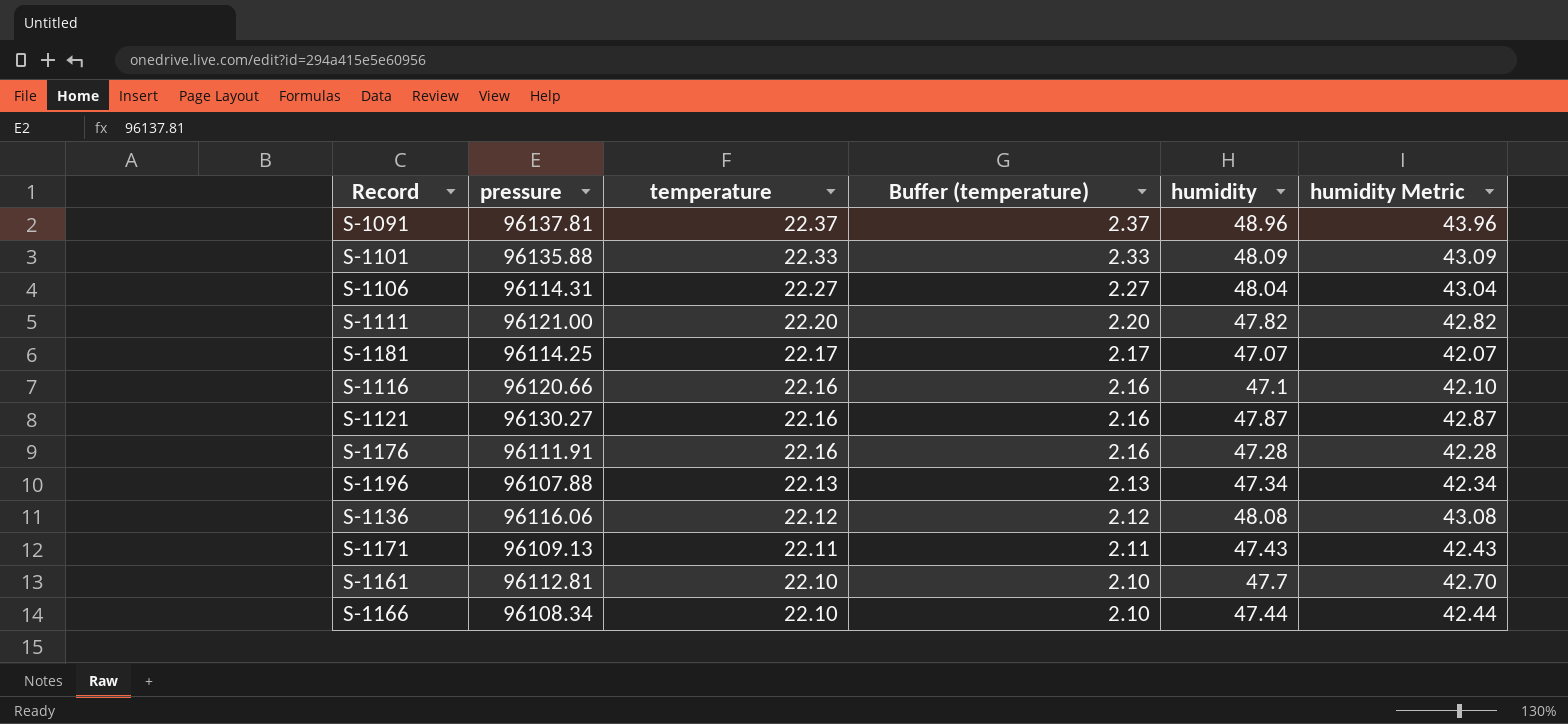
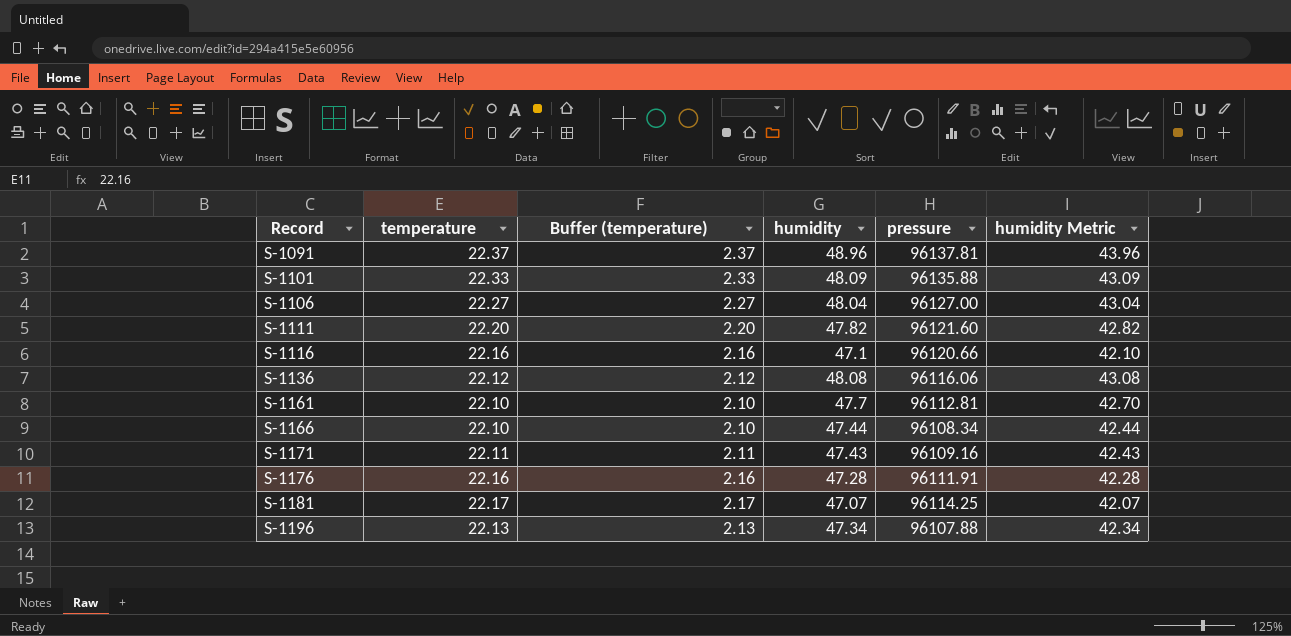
row order: temperature descending -> Record ascending
column pressure | position: 2 -> 5
row S-1121: 96130.27 | 22.16 | 2.16 | 47.87 | 42.87 -> none
S-1106 | pressure: 96114.31 -> 96127.00
S-1111 | pressure: 96121.00 -> 96121.60
S-1171 | pressure: 96109.13 -> 96109.16

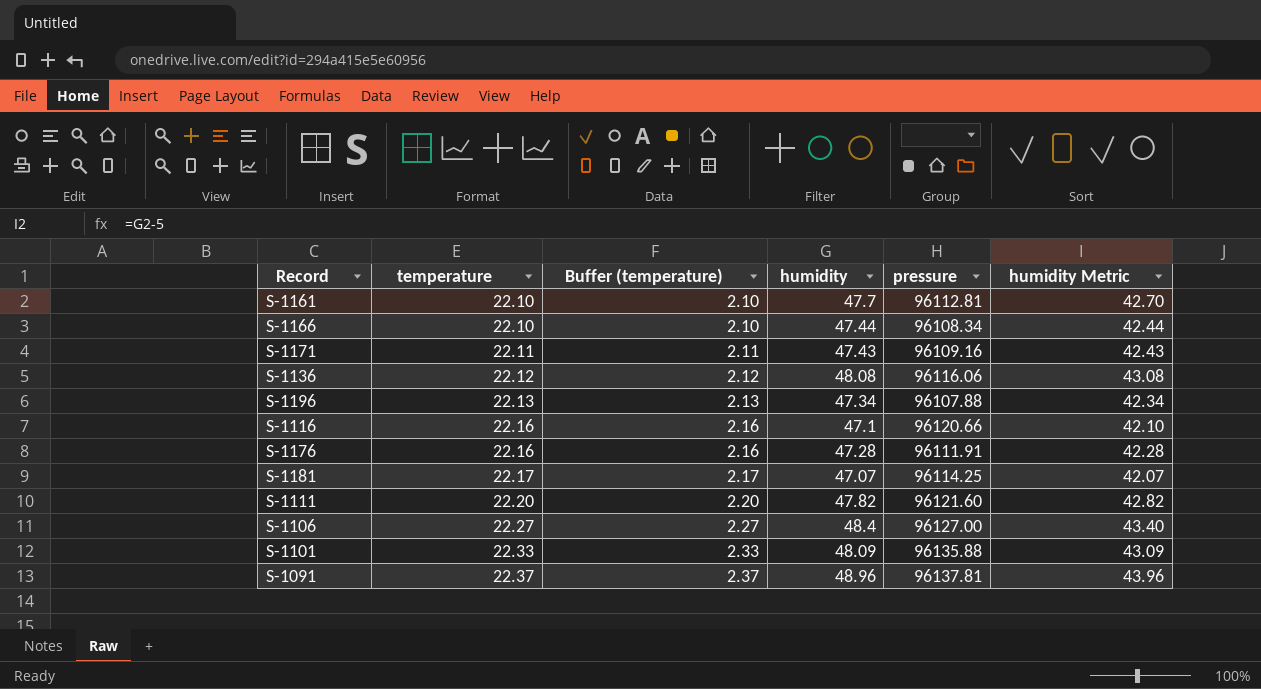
row order: Record ascending -> temperature ascending
S-1106 | humidity: 48.04 -> 48.4
S-1106 | humidity Metric: 43.04 -> 43.40

